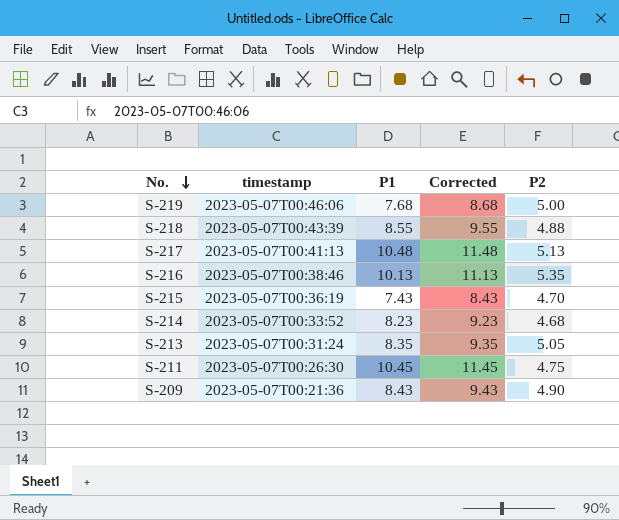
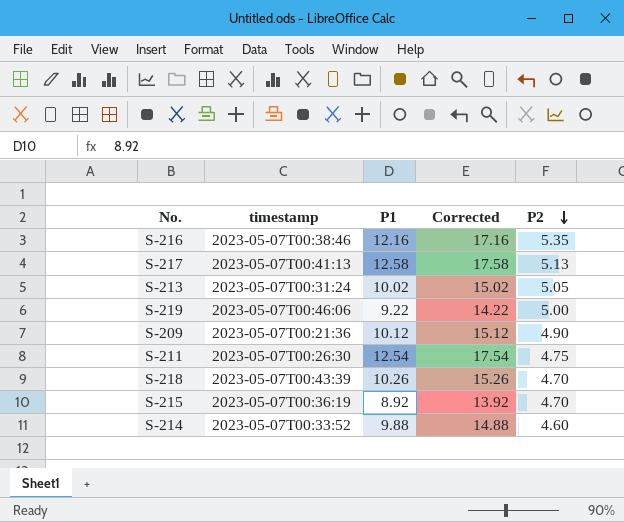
row order: No. descending -> P2 descending
column Corrected | formula: [P1] + 1 -> [P1] + 5
S-216 | P1: 10.13 -> 12.16
S-217 | P1: 10.48 -> 12.58
S-213 | P1: 8.35 -> 10.02
S-219 | P1: 7.68 -> 9.22
S-209 | P1: 8.43 -> 10.12
S-211 | P1: 10.45 -> 12.54
S-218 | P1: 8.55 -> 10.26
S-218 | P2: 4.88 -> 4.70
S-215 | P1: 7.43 -> 8.92
S-214 | P1: 8.23 -> 9.88
S-214 | P2: 4.68 -> 4.60

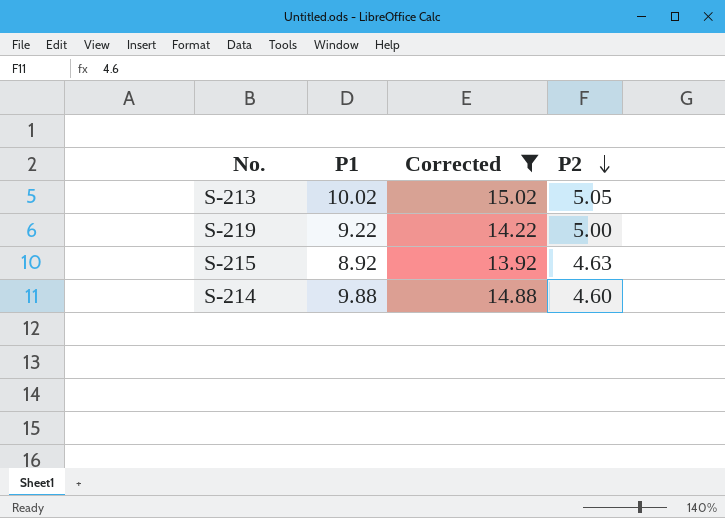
filter: none -> Corrected <= 15.02
column timestamp | position: 2 -> none
S-215 | P2: 4.70 -> 4.63

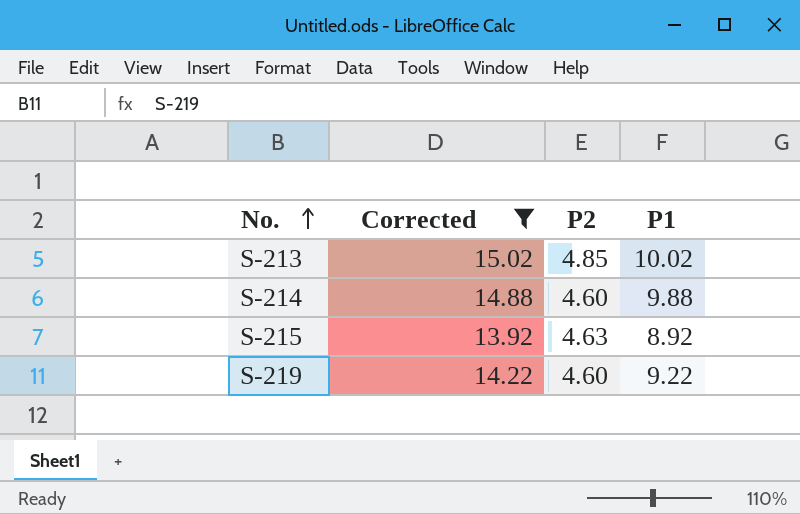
row order: P2 descending -> No. ascending
column P1 | position: 2 -> 4
S-213 | P2: 5.05 -> 4.85
S-219 | P2: 5.00 -> 4.60

